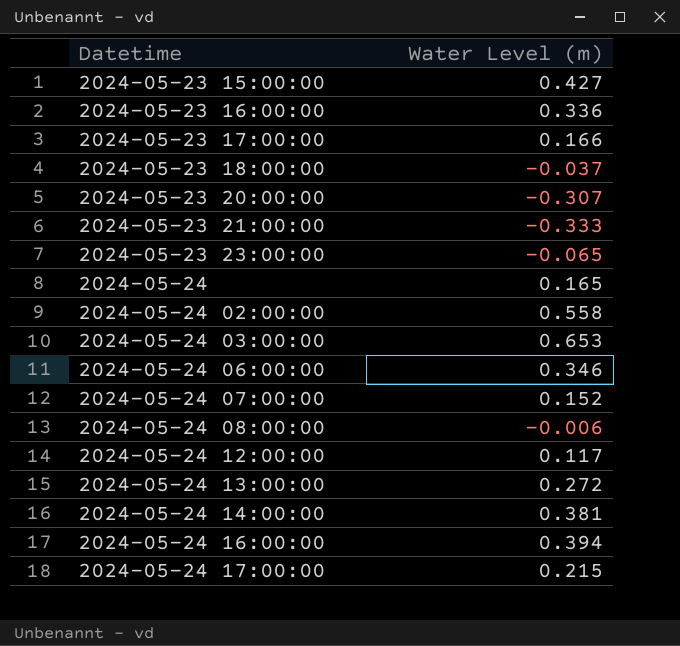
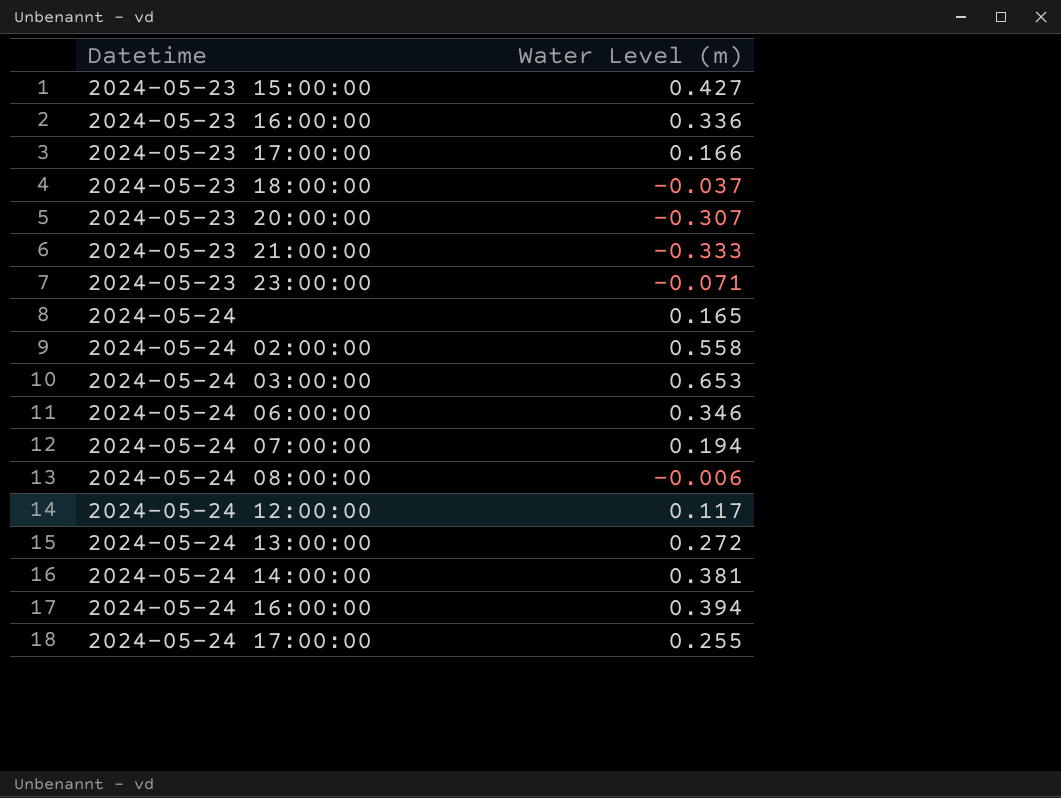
2024-05-23 23:00:00 | Water Level (m): -0.065 -> -0.071
2024-05-24 07:00:00 | Water Level (m): 0.152 -> 0.194
2024-05-24 17:00:00 | Water Level (m): 0.215 -> 0.255

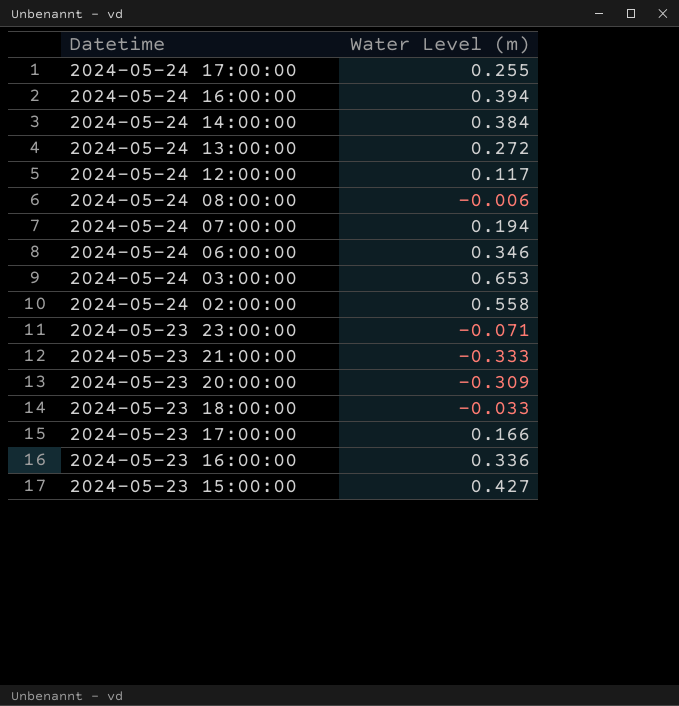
row order: Datetime ascending -> Datetime descending
row 2024-05-24: 0.165 -> none
2024-05-24 14:00:00 | Water Level (m): 0.381 -> 0.384
2024-05-23 20:00:00 | Water Level (m): -0.307 -> -0.309
2024-05-23 18:00:00 | Water Level (m): -0.037 -> -0.033

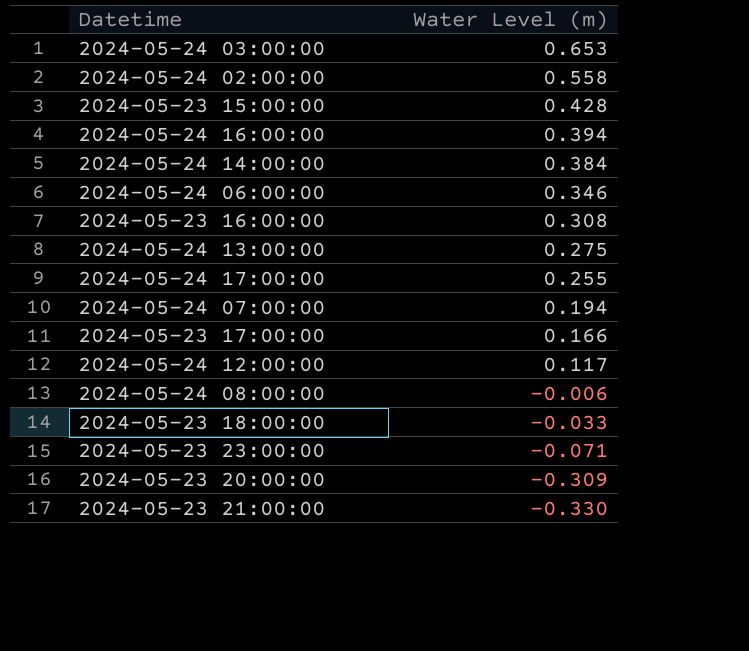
row order: Datetime descending -> Water Level (m) descending
2024-05-23 15:00:00 | Water Level (m): 0.427 -> 0.428
2024-05-23 16:00:00 | Water Level (m): 0.336 -> 0.308
2024-05-24 13:00:00 | Water Level (m): 0.272 -> 0.275
2024-05-23 21:00:00 | Water Level (m): -0.333 -> -0.330

